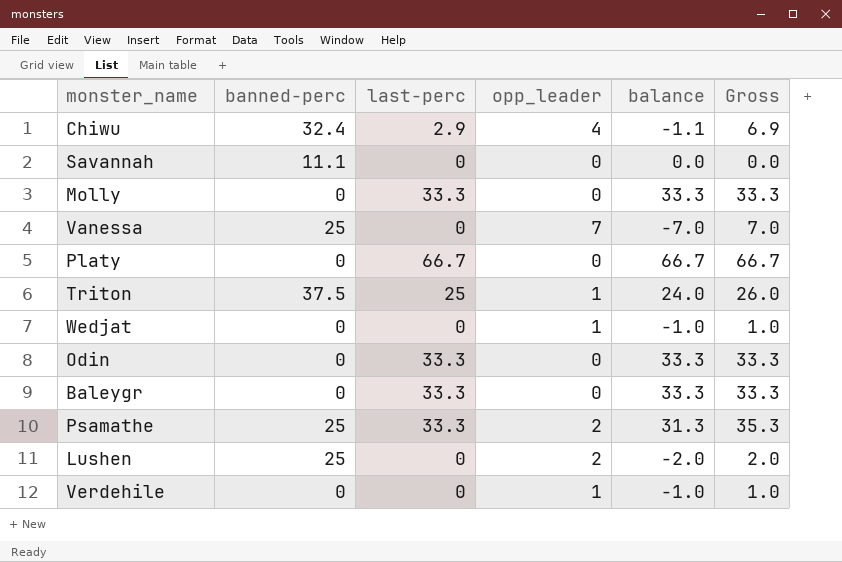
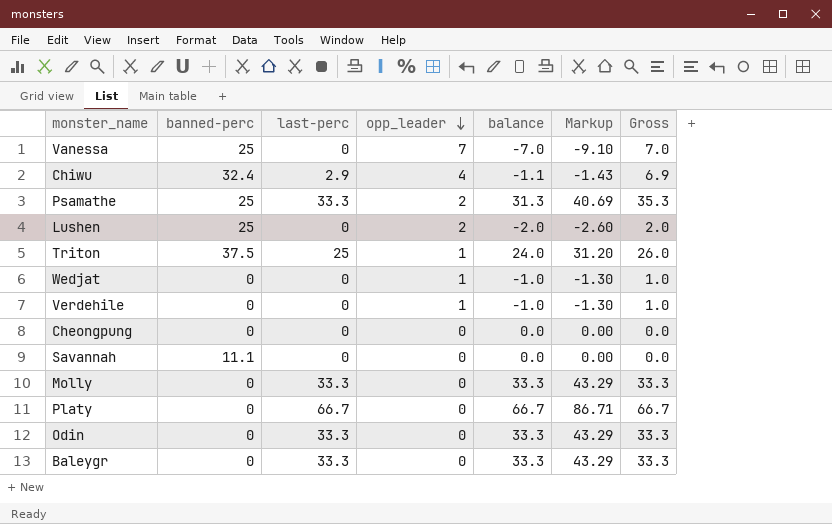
row order: none -> opp_leader descending
column Markup | formula: none -> [balance] * 1.3
row Cheongpung: none -> 0 | 0 | 0 | 0.0 | 0.00 | 0.0

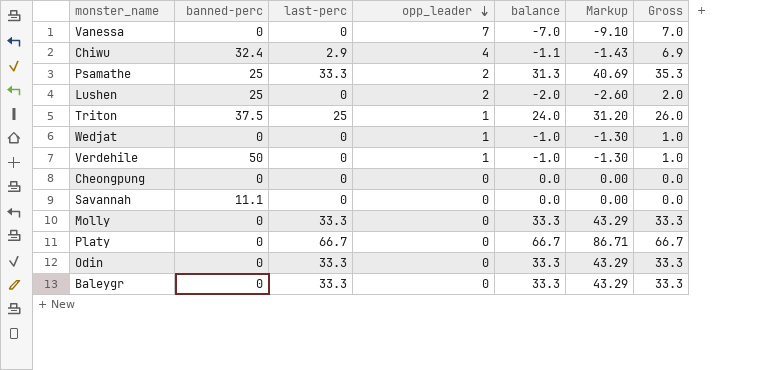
Vanessa | banned-perc: 25 -> 0
Verdehile | banned-perc: 0 -> 50

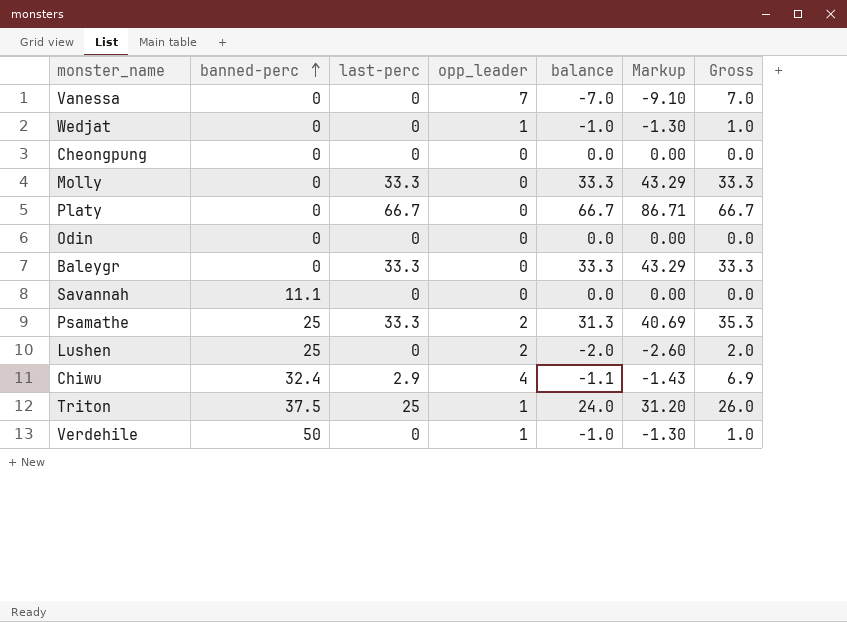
row order: opp_leader descending -> banned-perc ascending
Odin | last-perc: 33.3 -> 0
Odin | balance: 33.3 -> 0.0
Odin | Markup: 43.29 -> 0.00
Odin | Gross: 33.3 -> 0.0

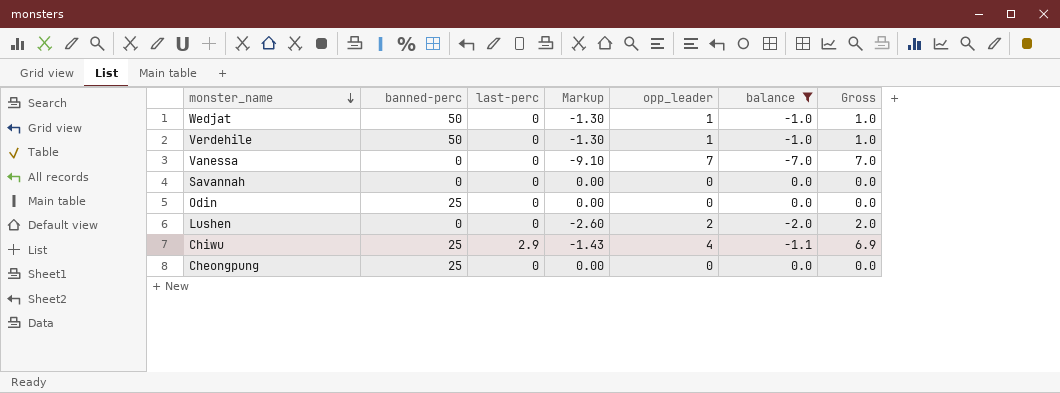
filter: none -> balance <= 0.0
row order: banned-perc ascending -> monster_name descending
column Markup | position: 6 -> 4
Wedjat | banned-perc: 0 -> 50
Savannah | banned-perc: 11.1 -> 0
Odin | banned-perc: 0 -> 25
Lushen | banned-perc: 25 -> 0
Chiwu | banned-perc: 32.4 -> 25
Cheongpung | banned-perc: 0 -> 25

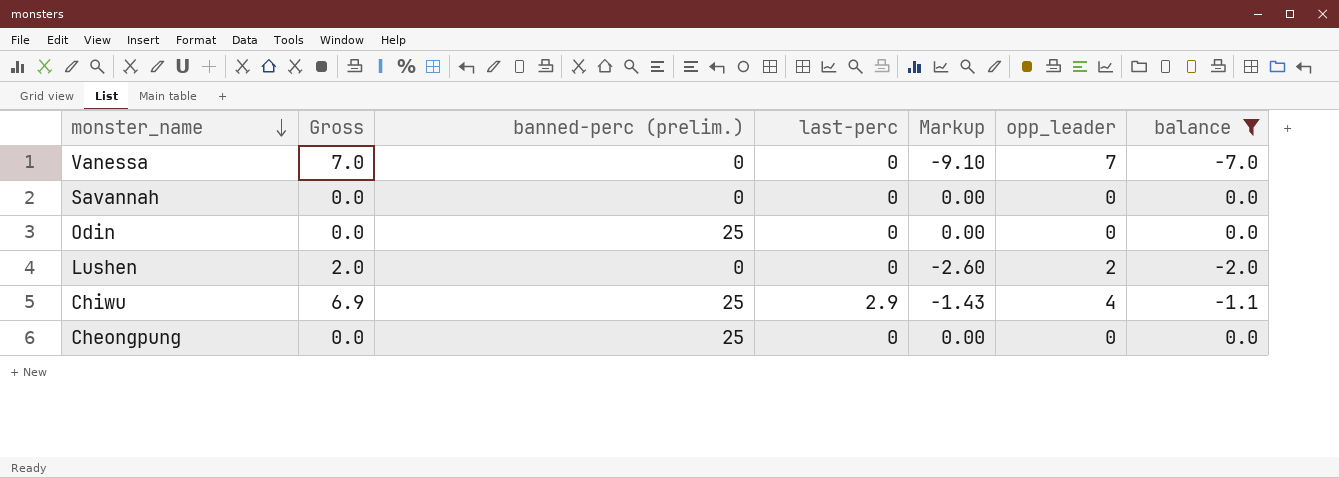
column Gross | position: 7 -> 2
column name: banned-perc -> banned-perc (prelim.)
row Wedjat: 50 | 0 | -1.30 | 1 | -1.0 | 1.0 -> none
row Verdehile: 50 | 0 | -1.30 | 1 | -1.0 | 1.0 -> none

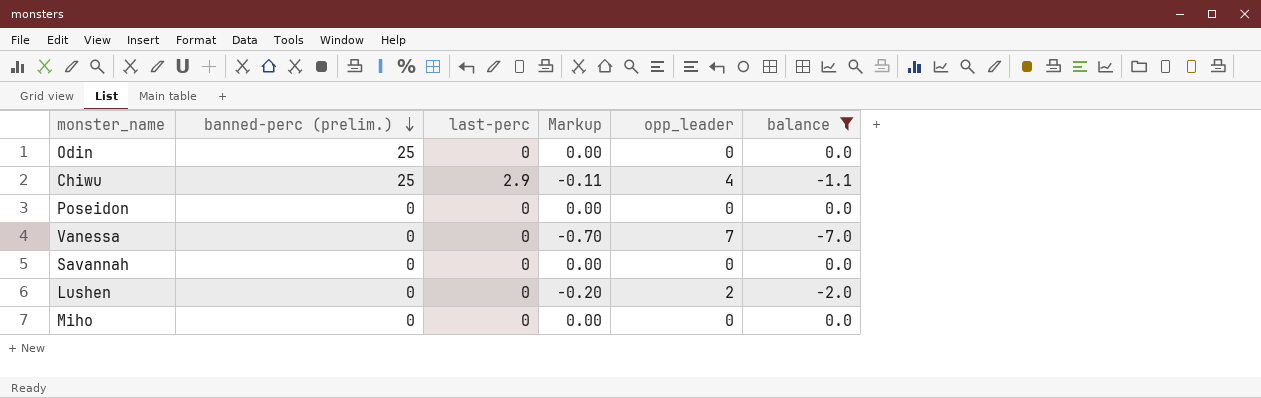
row order: monster_name descending -> banned-perc (prelim.) descending
column Gross | formula: [last-perc] + [opp_leader] -> none
column Markup | formula: [balance] * 1.3 -> [balance] * 0.1
row Cheongpung: 0.0 | 25 | 0 | 0.00 | 0 | 0.0 -> none
row Poseidon: none -> 0 | 0 | 0.00 | 0 | 0.0
row Miho: none -> 0 | 0 | 0.00 | 0 | 0.0

